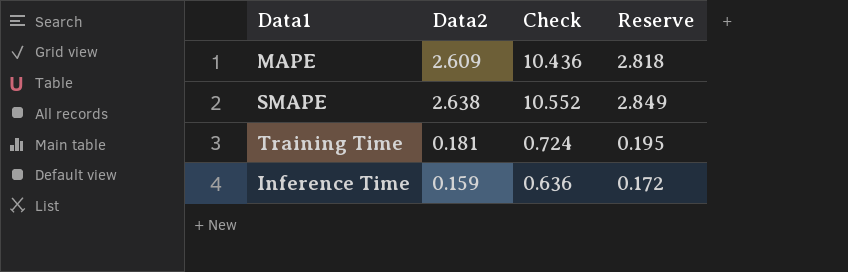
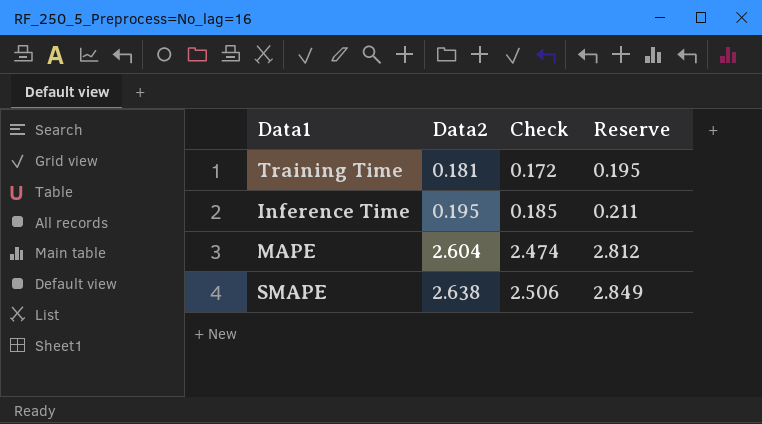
row order: none -> Data2 ascending
column Check | formula: [Data2] * 4 -> [Data2] * 0.95
Inference Time | Data2: 0.159 -> 0.195
Inference Time | Reserve: 0.172 -> 0.211
MAPE | Data2: 2.609 -> 2.604
MAPE | Reserve: 2.818 -> 2.812

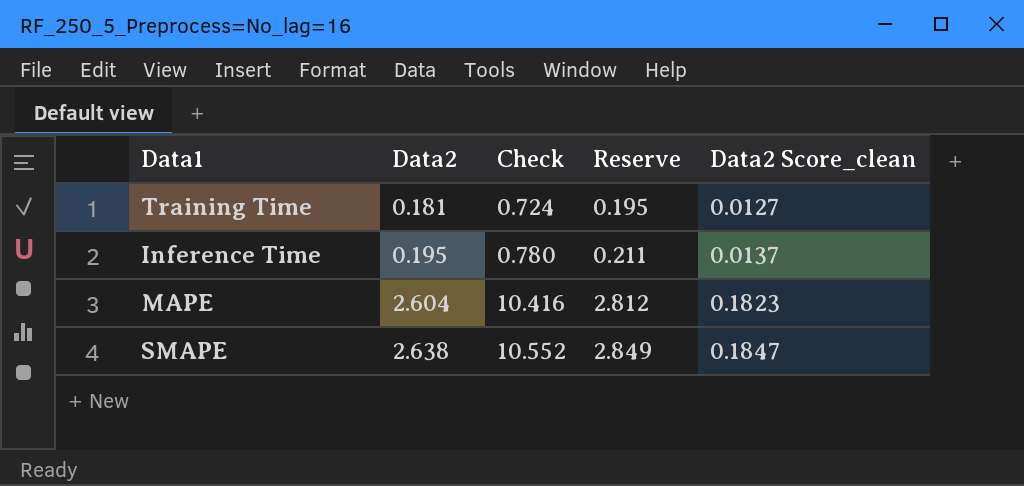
column Check | formula: [Data2] * 0.95 -> [Data2] * 4
column Data2 Score_clean | formula: none -> [Data2] * 0.07

